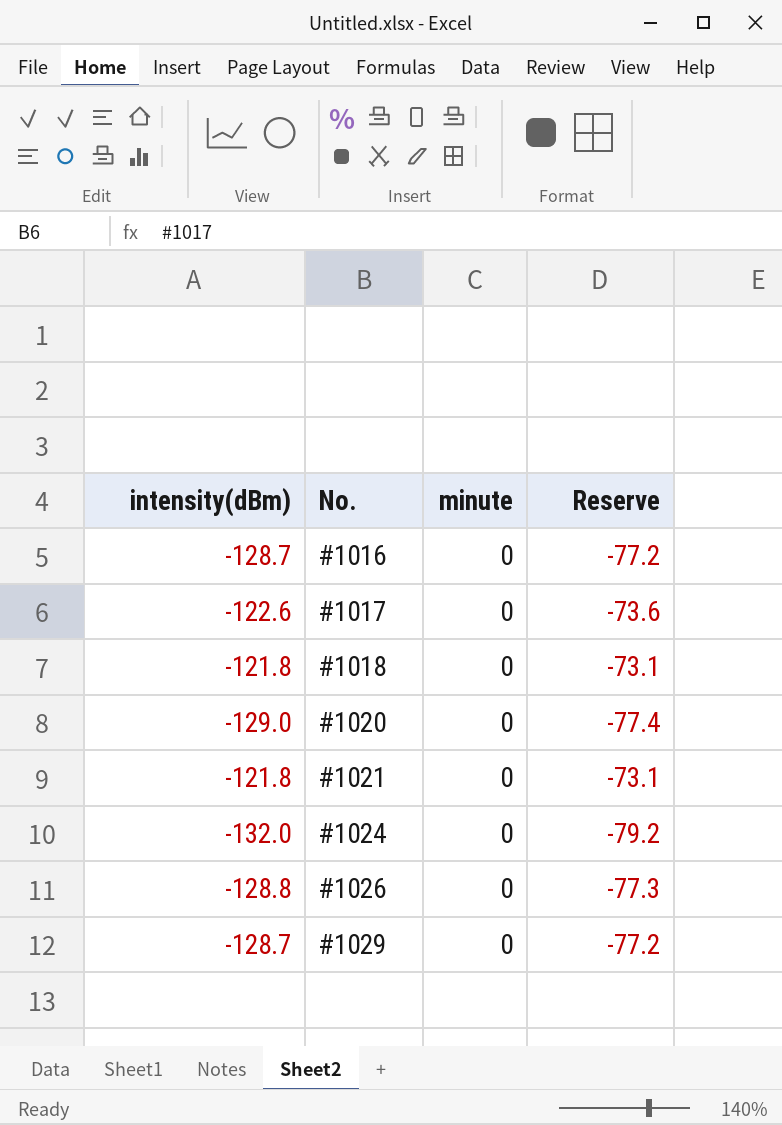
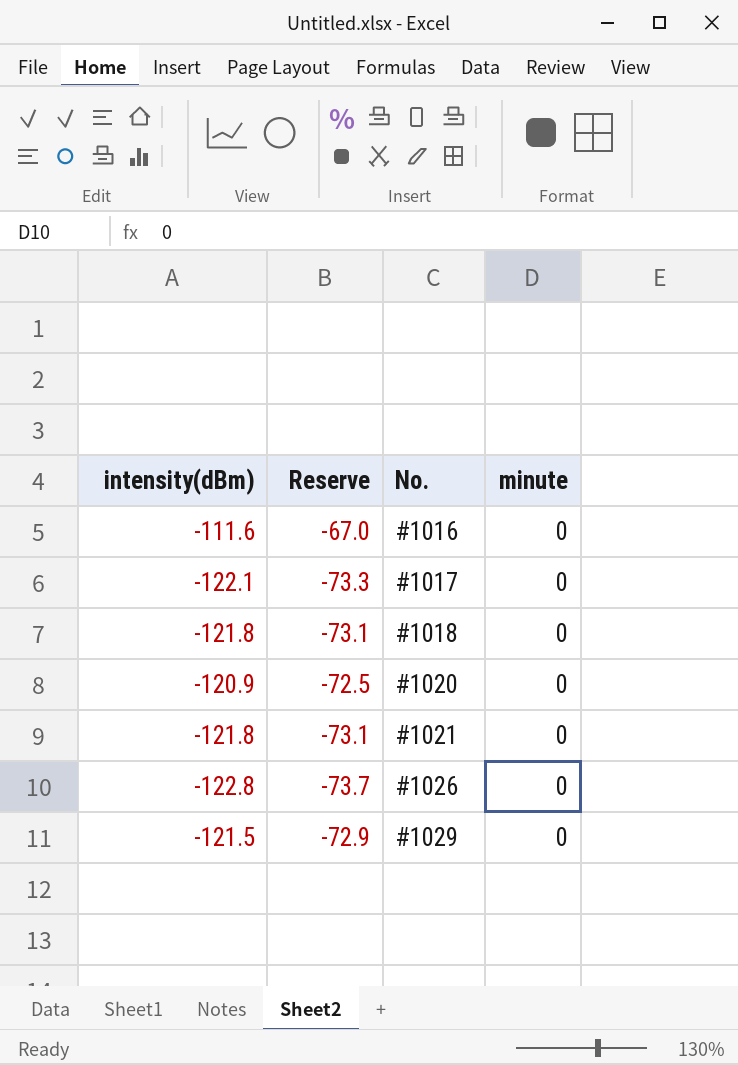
column Reserve | position: 4 -> 2
row #1024: -132.0 | 0 | -79.2 -> none
#1016 | intensity(dBm): -128.7 -> -111.6
#1016 | Reserve: -77.2 -> -67.0
#1017 | intensity(dBm): -122.6 -> -122.1
#1017 | Reserve: -73.6 -> -73.3
#1020 | intensity(dBm): -129.0 -> -120.9
#1020 | Reserve: -77.4 -> -72.5
#1026 | intensity(dBm): -128.8 -> -122.8
#1026 | Reserve: -77.3 -> -73.7
#1029 | intensity(dBm): -128.7 -> -121.5
#1029 | Reserve: -77.2 -> -72.9

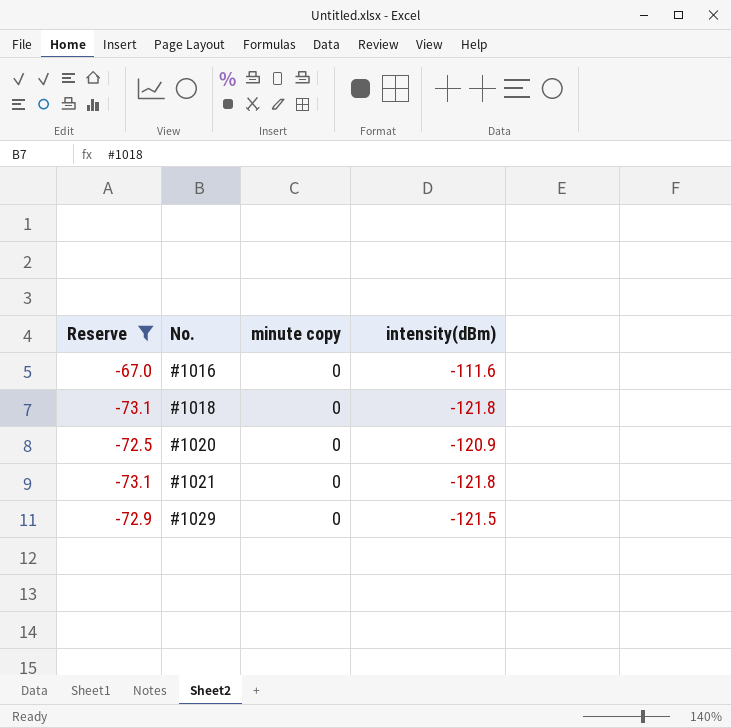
filter: none -> Reserve >= -73.1
column name: minute -> minute copy
column intensity(dBm) | position: 1 -> 4

